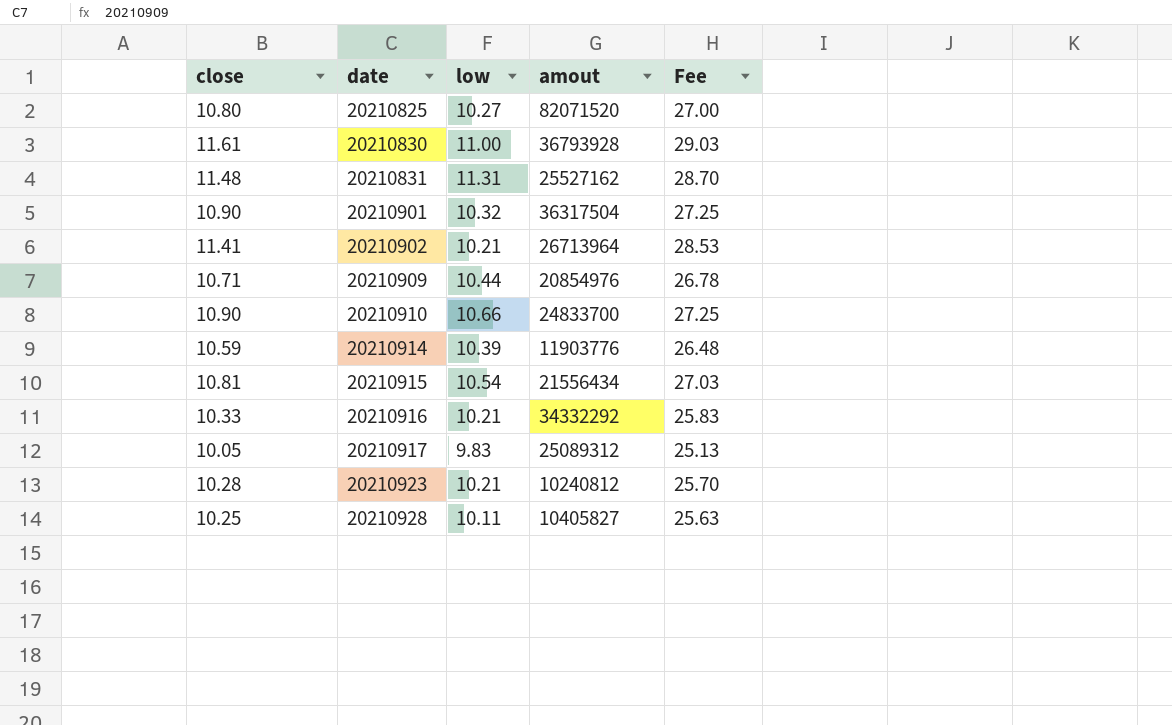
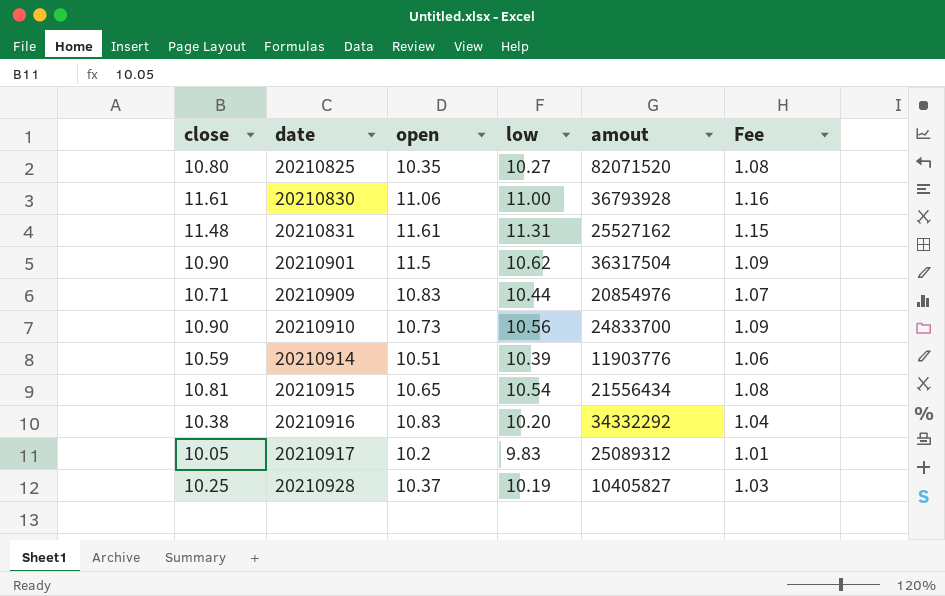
column open | position: none -> 3
column Fee | formula: [close] * 2.5 -> [close] * 0.1
row 20210902: 11.41 | 10.21 | 26713964 | 28.53 -> none
row 20210923: 10.28 | 10.21 | 10240812 | 25.70 -> none
20210901 | low: 10.32 -> 10.62
20210910 | low: 10.66 -> 10.56
20210916 | close: 10.33 -> 10.38
20210916 | low: 10.21 -> 10.20
20210928 | low: 10.11 -> 10.19

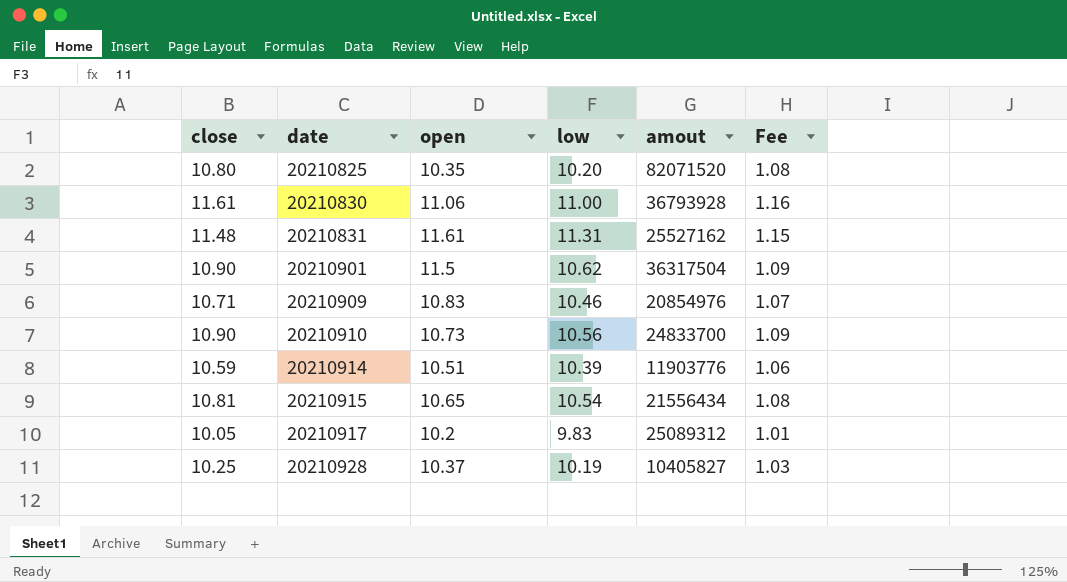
row 20210916: 10.38 | 10.83 | 10.20 | 34332292 | 1.04 -> none
20210825 | low: 10.27 -> 10.20
20210909 | low: 10.44 -> 10.46

